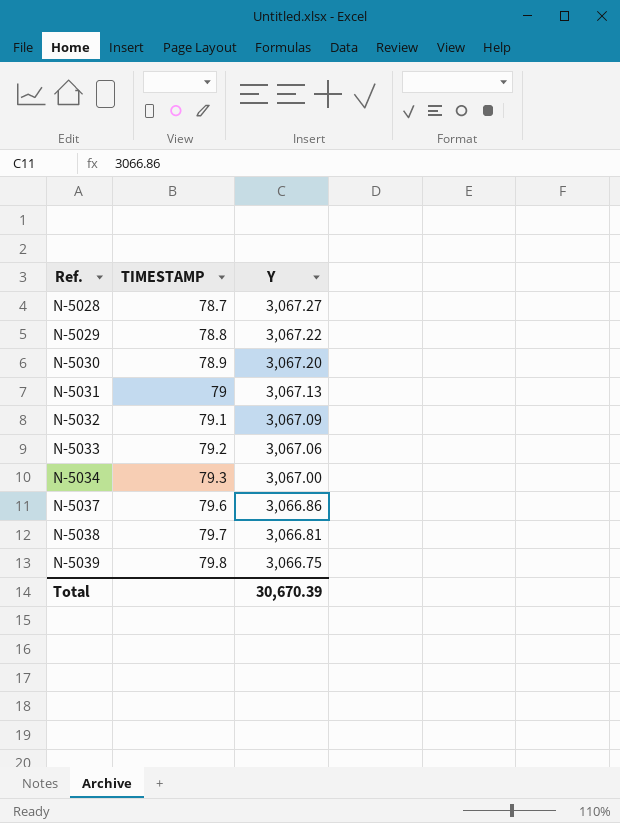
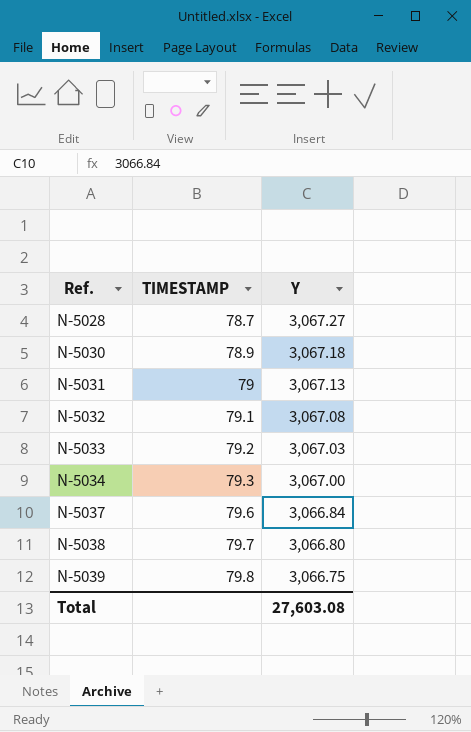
row N-5029: 78.8 | 3,067.22 -> none
N-5030 | Y: 3,067.20 -> 3,067.18
N-5032 | Y: 3,067.09 -> 3,067.08
N-5033 | Y: 3,067.06 -> 3,067.03
N-5037 | Y: 3,066.86 -> 3,066.84
N-5038 | Y: 3,066.81 -> 3,066.80
Total | Y: 30,670.39 -> 27,603.08

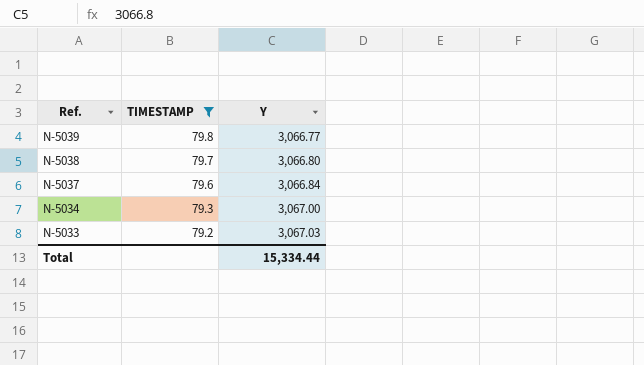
filter: none -> TIMESTAMP >= 79.2
row order: Ref. ascending -> Ref. descending
N-5039 | Y: 3,066.75 -> 3,066.77
Total | Y: 27,603.08 -> 15,334.44

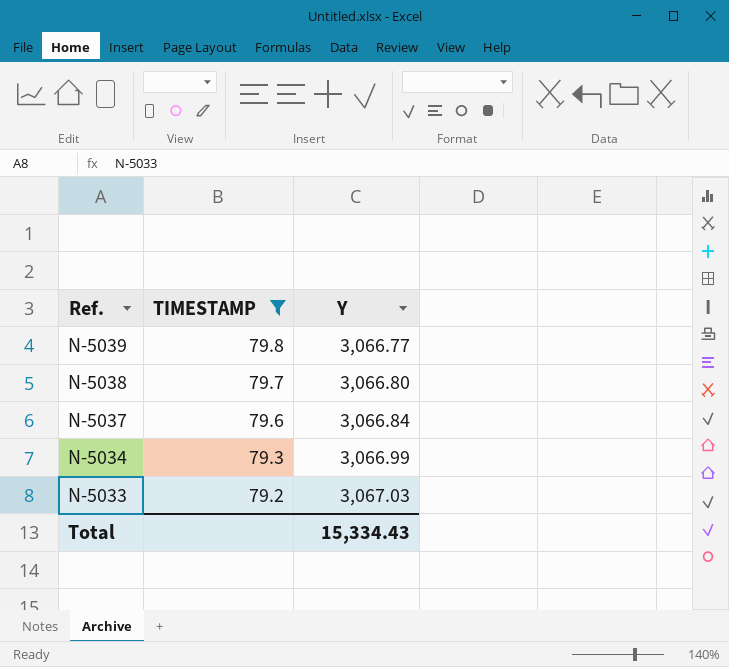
N-5034 | Y: 3,067.00 -> 3,066.99
Total | Y: 15,334.44 -> 15,334.43

